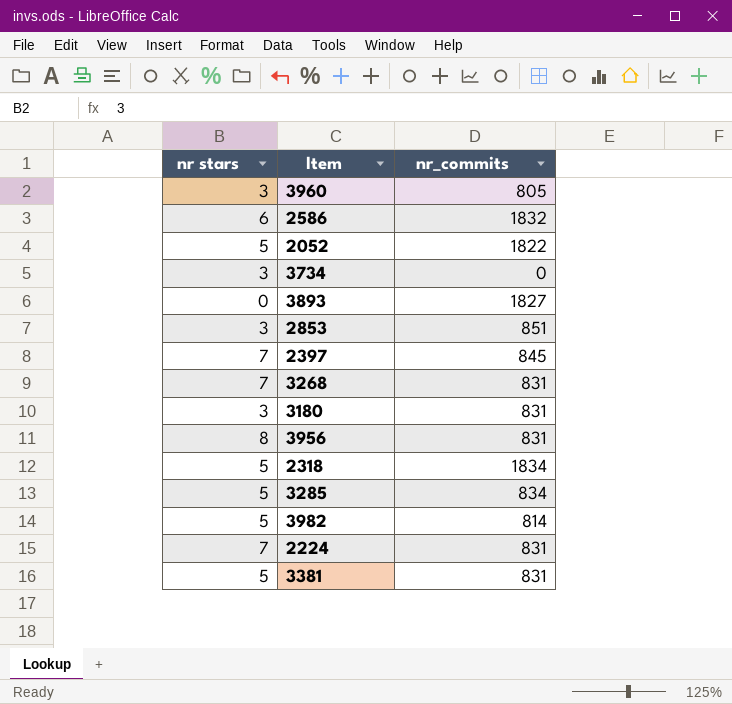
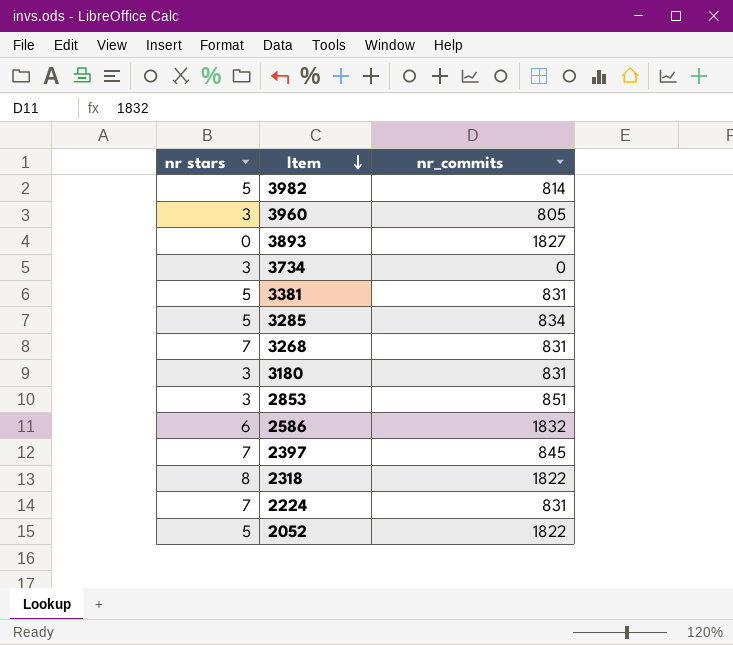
row order: none -> Item descending
row 3956: 8 | 831 -> none
2318 | nr stars: 5 -> 8
2318 | nr_commits: 1834 -> 1822

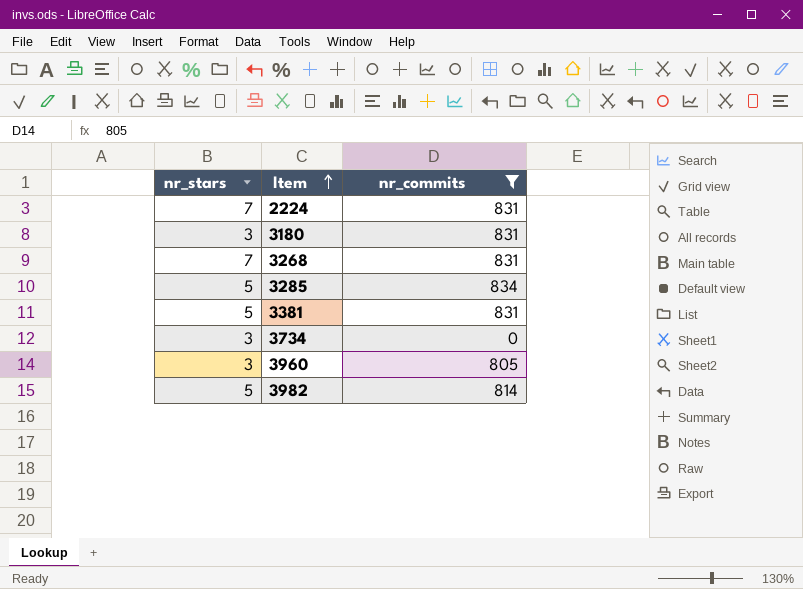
filter: none -> nr_commits <= 834
row order: Item descending -> Item ascending
column name: nr stars -> nr_stars

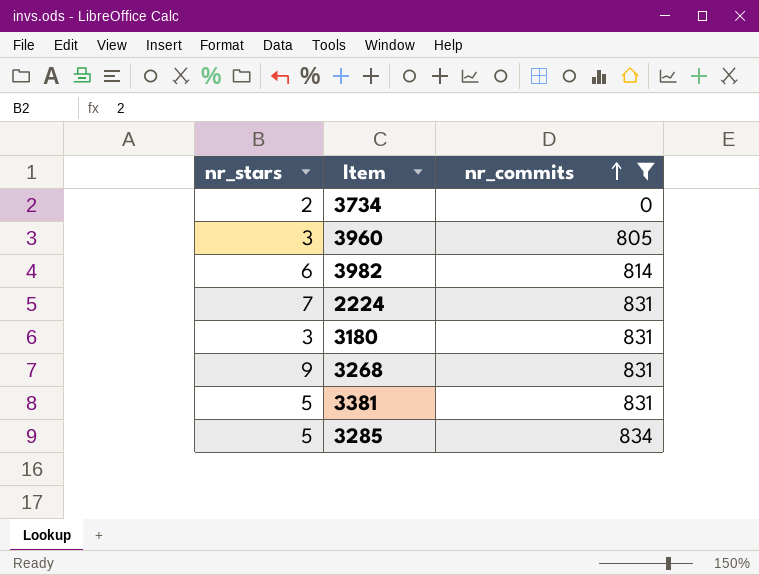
row order: Item ascending -> nr_commits ascending
3734 | nr_stars: 3 -> 2
3982 | nr_stars: 5 -> 6
3268 | nr_stars: 7 -> 9

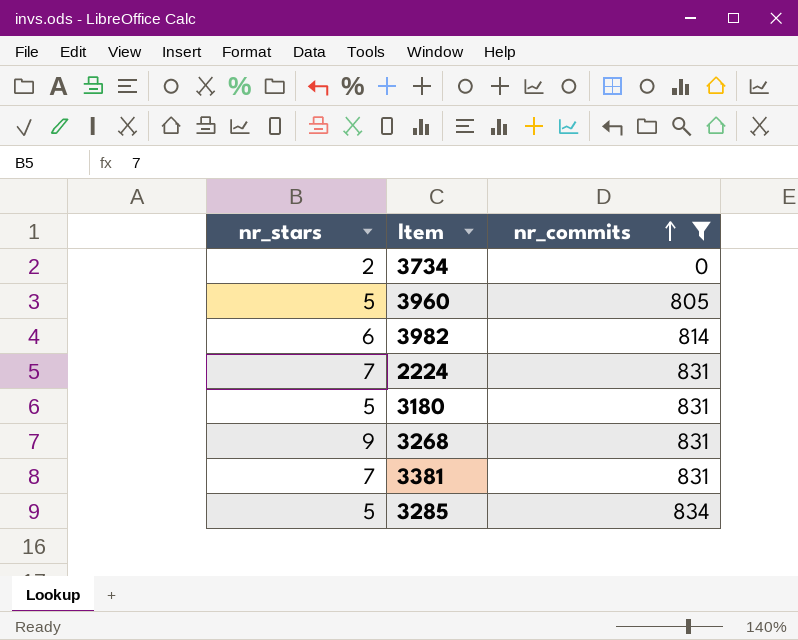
3960 | nr_stars: 3 -> 5
3180 | nr_stars: 3 -> 5
3381 | nr_stars: 5 -> 7

